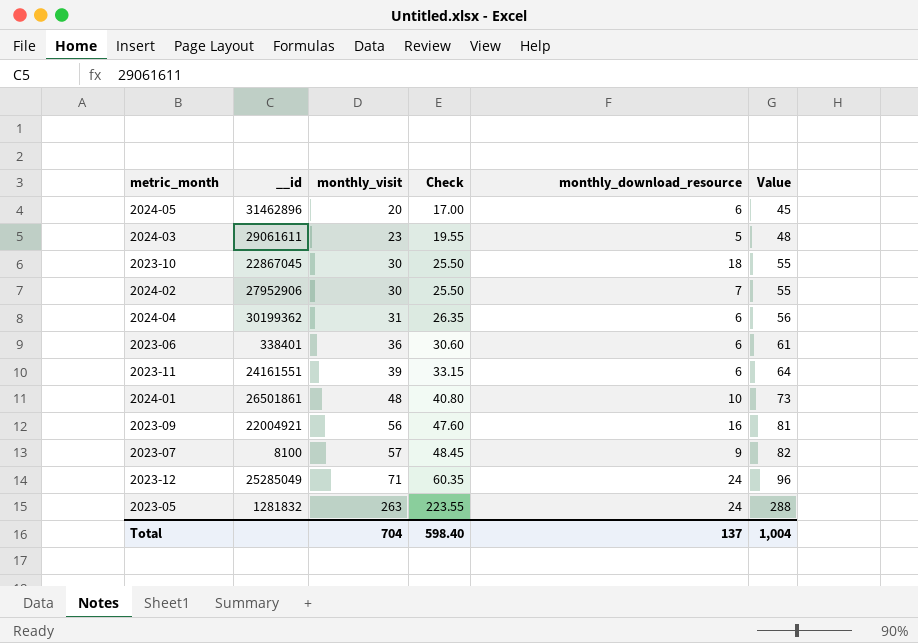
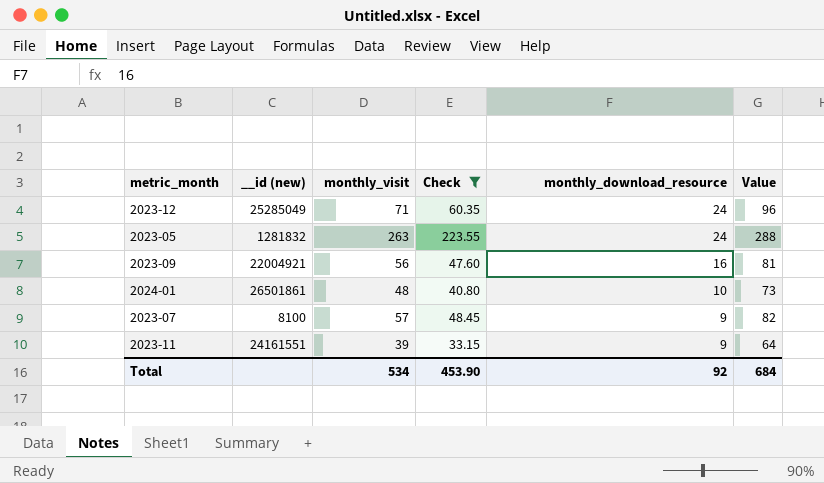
filter: none -> Check >= 33.15
row order: monthly_visit ascending -> monthly_download_resource descending
column name: __id -> __id (new)
2023-11 | monthly_download_resource: 6 -> 9
Total | monthly_visit: 704 -> 534
Total | Check: 598.40 -> 453.90
Total | monthly_download_resource: 137 -> 92
Total | Value: 1,004 -> 684

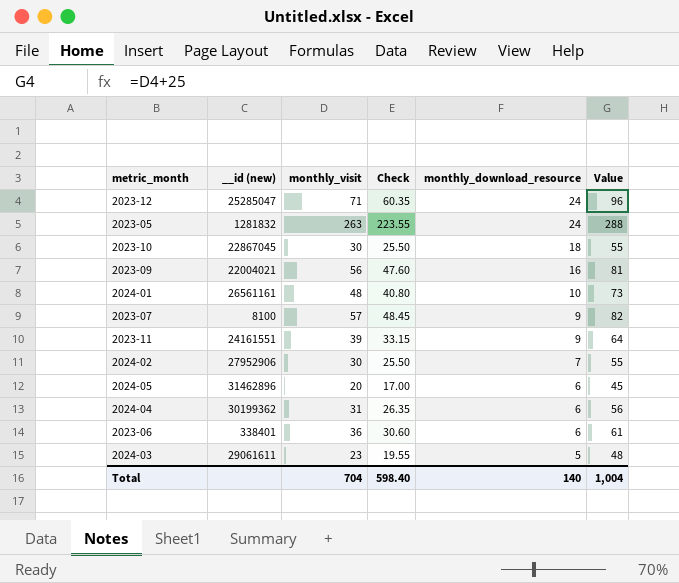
filter: Check >= 33.15 -> none
2023-12 | __id (new): 25285049 -> 25285047
2023-09 | __id (new): 22004921 -> 22004021
2024-01 | __id (new): 26501861 -> 26561161
Total | monthly_visit: 534 -> 704
Total | Check: 453.90 -> 598.40
Total | monthly_download_resource: 92 -> 140
Total | Value: 684 -> 1,004

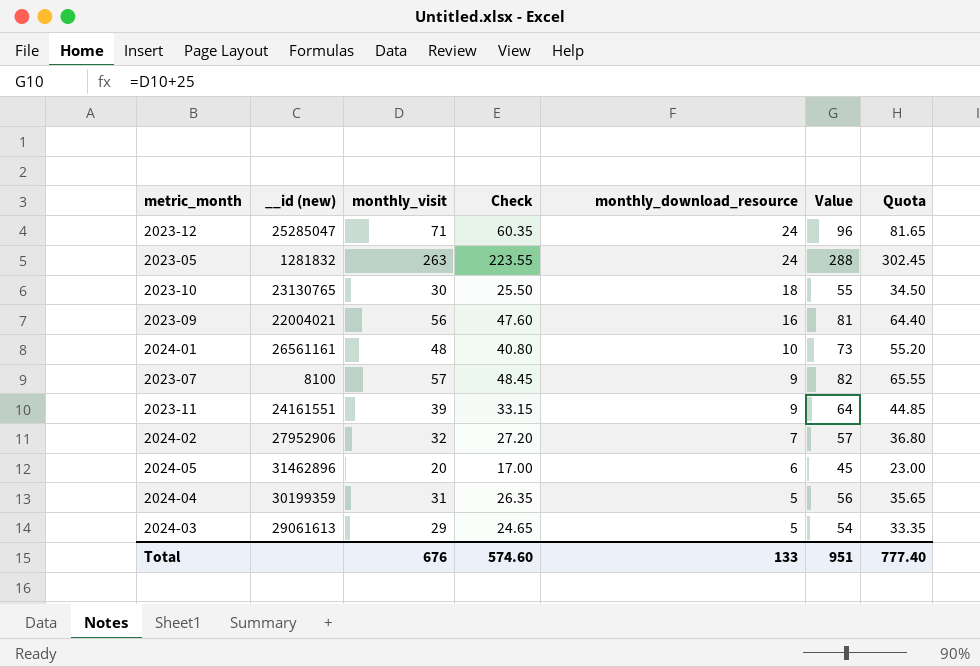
column Quota | formula: none -> [monthly_visit] * 1.15
row 2023-06: 338401 | 36 | 30.60 | 6 | 61 -> none
2023-10 | __id (new): 22867045 -> 23130765
2024-02 | monthly_visit: 30 -> 32
2024-02 | Check: 25.50 -> 27.20
2024-02 | Value: 55 -> 57
2024-04 | __id (new): 30199362 -> 30199359
2024-04 | monthly_download_resource: 6 -> 5
2024-03 | __id (new): 29061611 -> 29061613
2024-03 | monthly_visit: 23 -> 29
2024-03 | Check: 19.55 -> 24.65
2024-03 | Value: 48 -> 54
Total | monthly_visit: 704 -> 676
Total | Check: 598.40 -> 574.60
Total | monthly_download_resource: 140 -> 133
Total | Value: 1,004 -> 951

